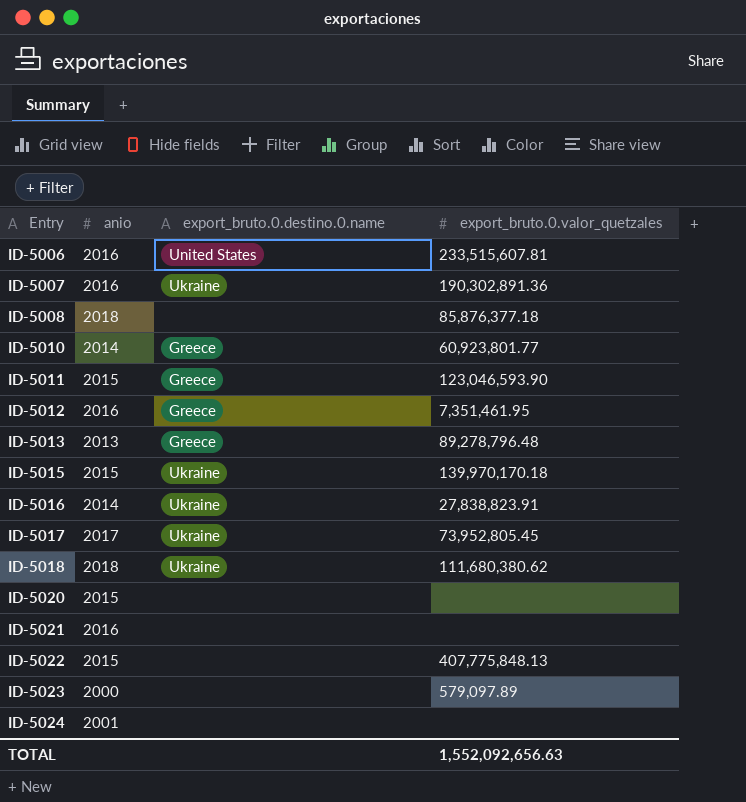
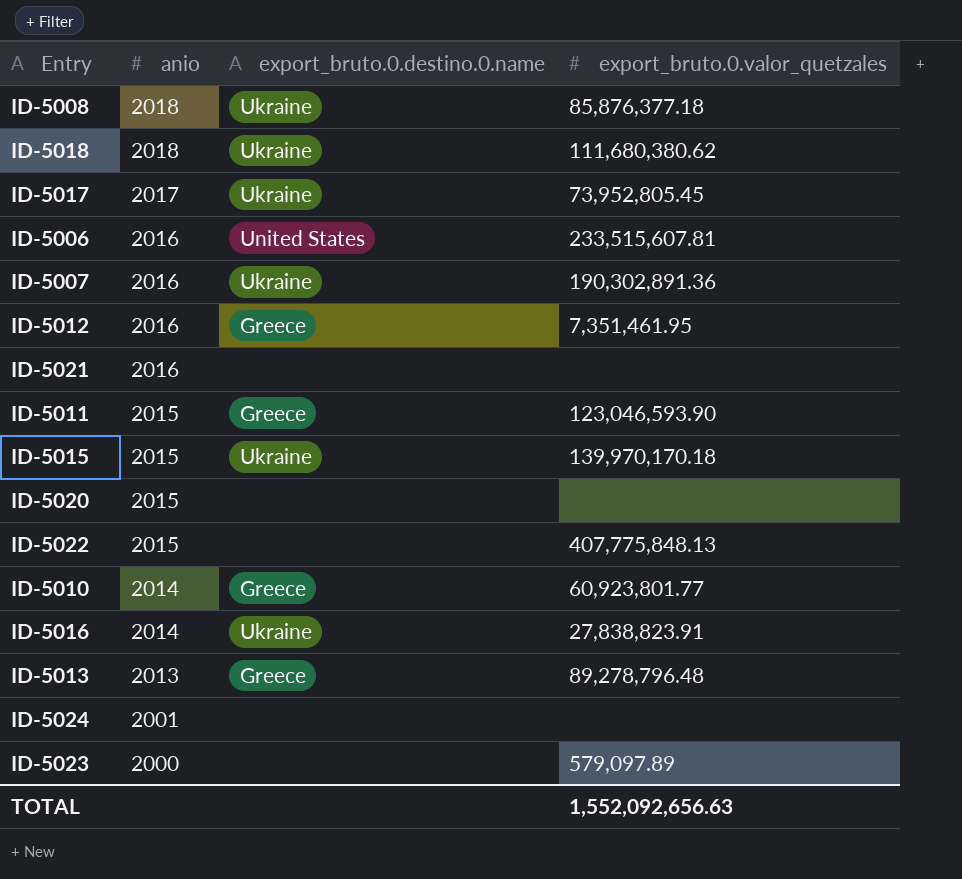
row order: Entry ascending -> anio descending
ID-5008 | export_bruto.0.destino.0.name: none -> Ukraine

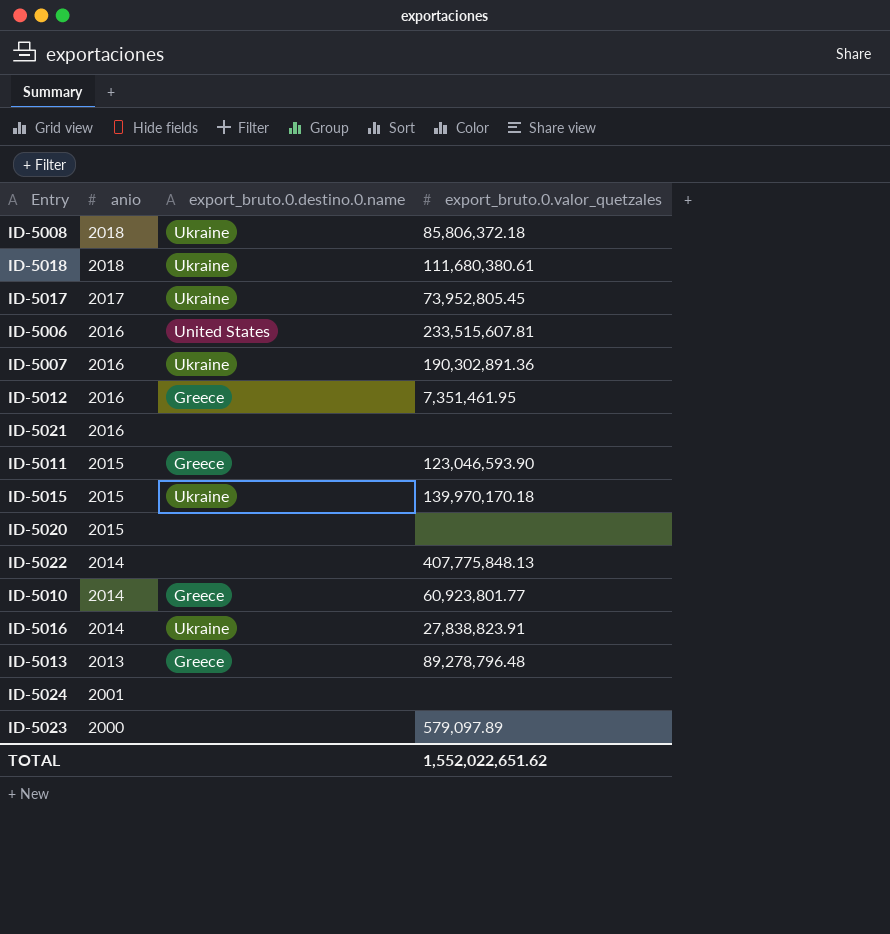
ID-5008 | export_bruto.0.valor_quetzales: 85,876,377.18 -> 85,806,372.18
ID-5018 | export_bruto.0.valor_quetzales: 111,680,380.62 -> 111,680,380.61
ID-5022 | anio: 2015 -> 2014
TOTAL | export_bruto.0.valor_quetzales: 1,552,092,656.63 -> 1,552,022,651.62

